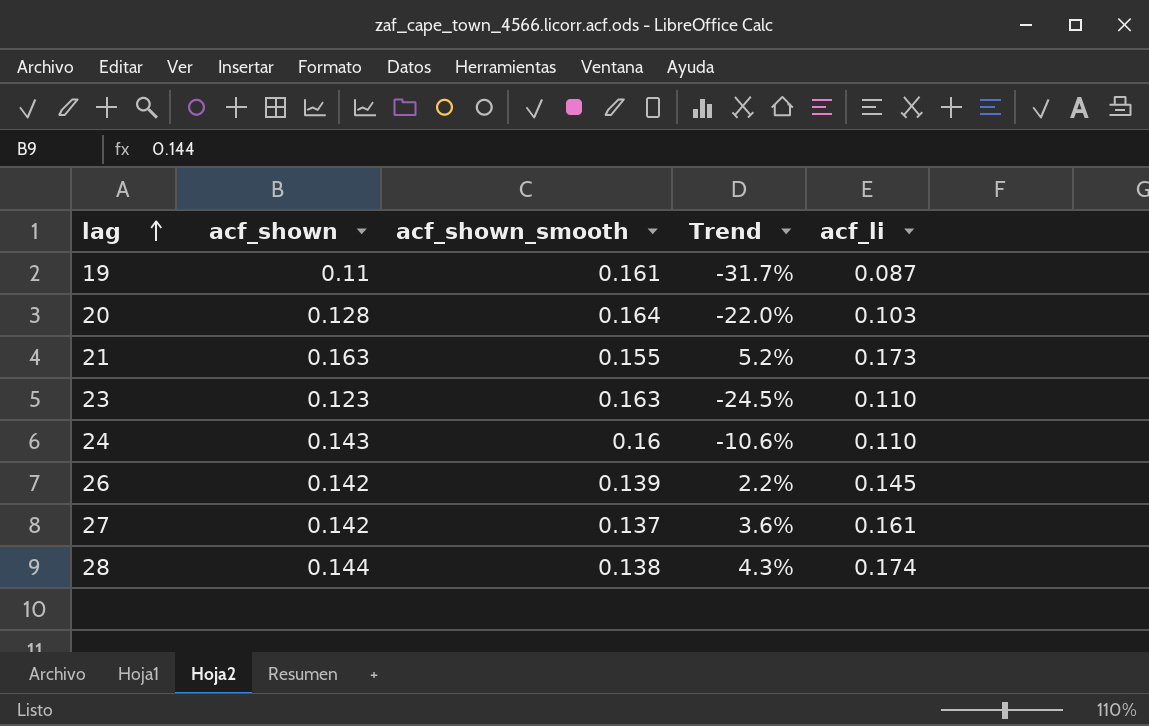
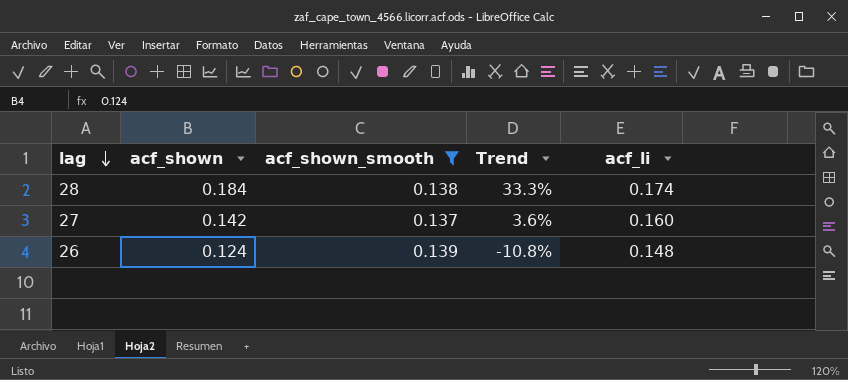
filter: none -> acf_shown_smooth <= 0.139
row order: lag ascending -> lag descending
28 | acf_shown: 0.144 -> 0.184
28 | Trend: 4.3% -> 33.3%
27 | acf_li: 0.161 -> 0.160
26 | acf_shown: 0.142 -> 0.124
26 | Trend: 2.2% -> -10.8%
26 | acf_li: 0.145 -> 0.148

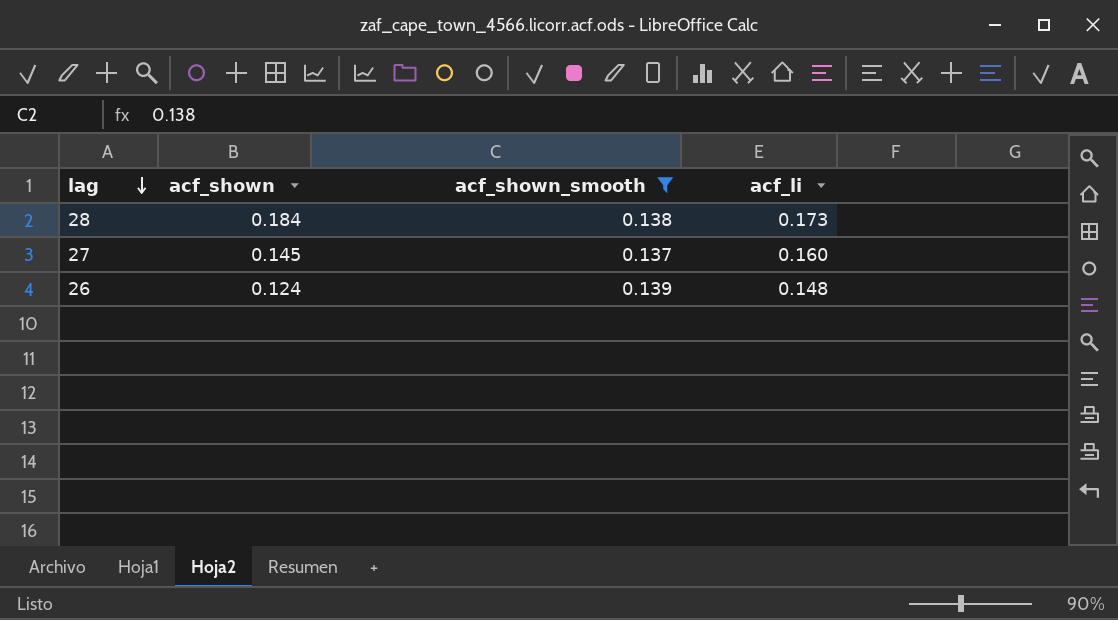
column Trend | formula: ([acf_shown] - [acf_shown_smooth]) / [acf_shown_smooth] -> none
28 | acf_li: 0.174 -> 0.173
27 | acf_shown: 0.142 -> 0.145

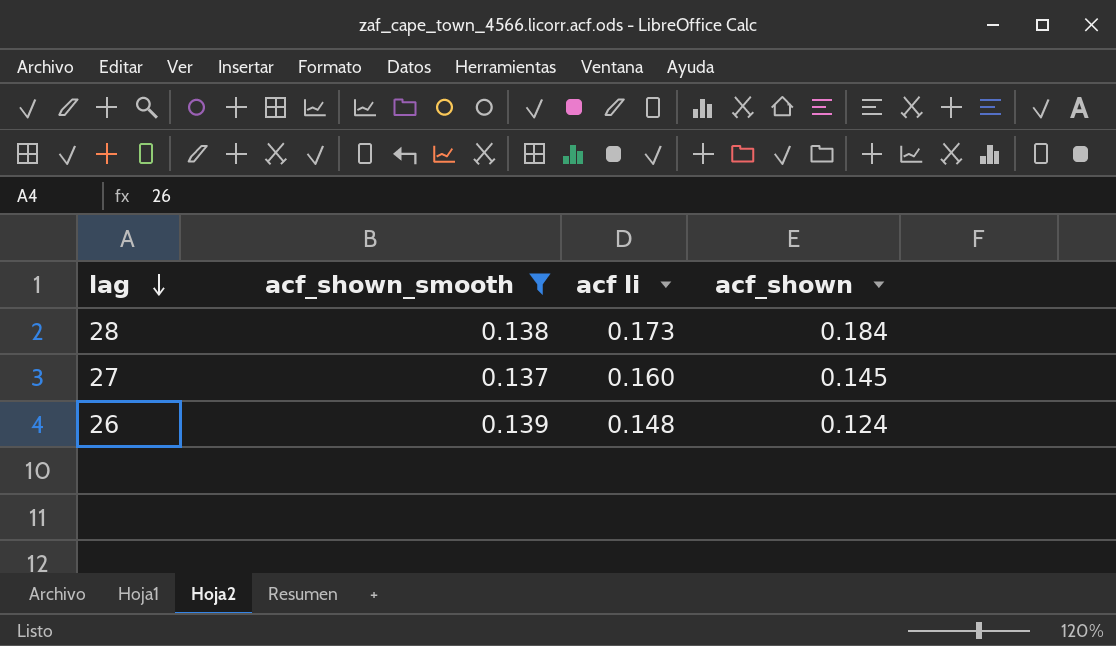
column name: acf_li -> acf li
column acf_shown | position: 2 -> 4

